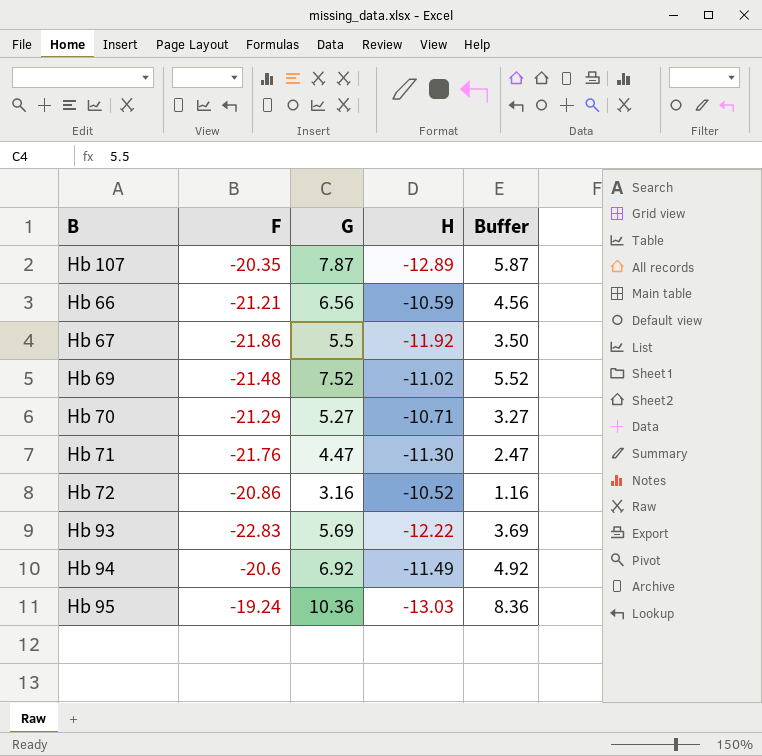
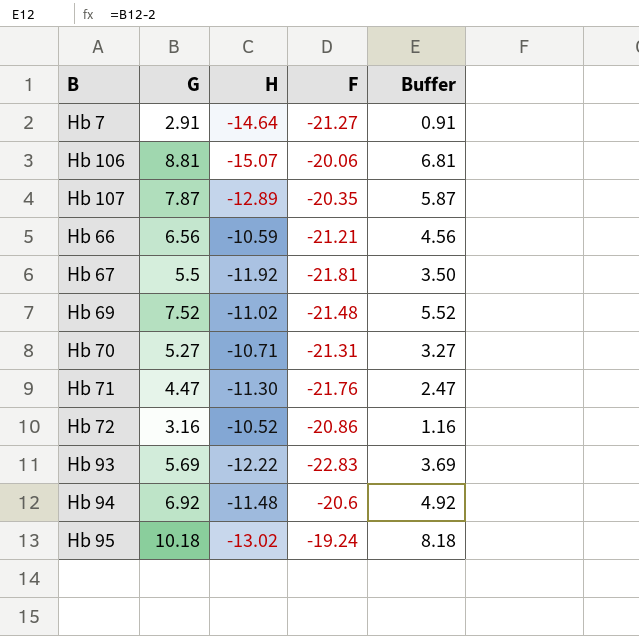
column F | position: 2 -> 4
row Hb 7: none -> 2.91 | -14.64 | -21.27 | 0.91
row Hb 106: none -> 8.81 | -15.07 | -20.06 | 6.81
Hb 67 | F: -21.86 -> -21.81
Hb 70 | F: -21.29 -> -21.31
Hb 94 | H: -11.49 -> -11.48
Hb 95 | G: 10.36 -> 10.18
Hb 95 | H: -13.03 -> -13.02
Hb 95 | Buffer: 8.36 -> 8.18

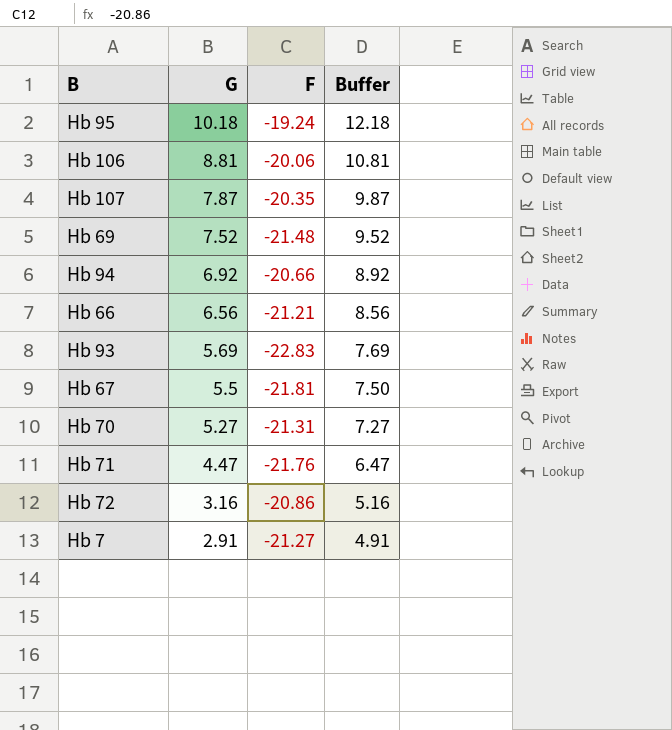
row order: none -> G descending
column H | position: 3 -> none
column Buffer | formula: [G] - 2 -> [G] + 2
Hb 94 | F: -20.6 -> -20.66

